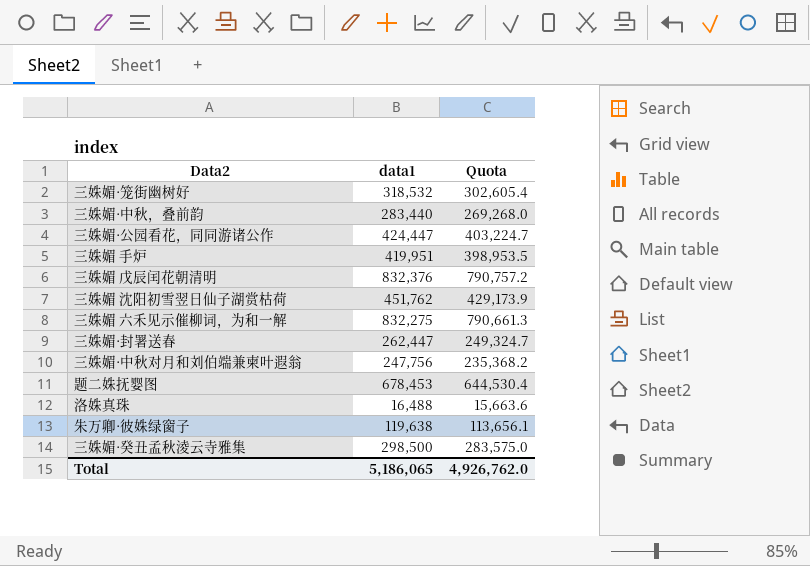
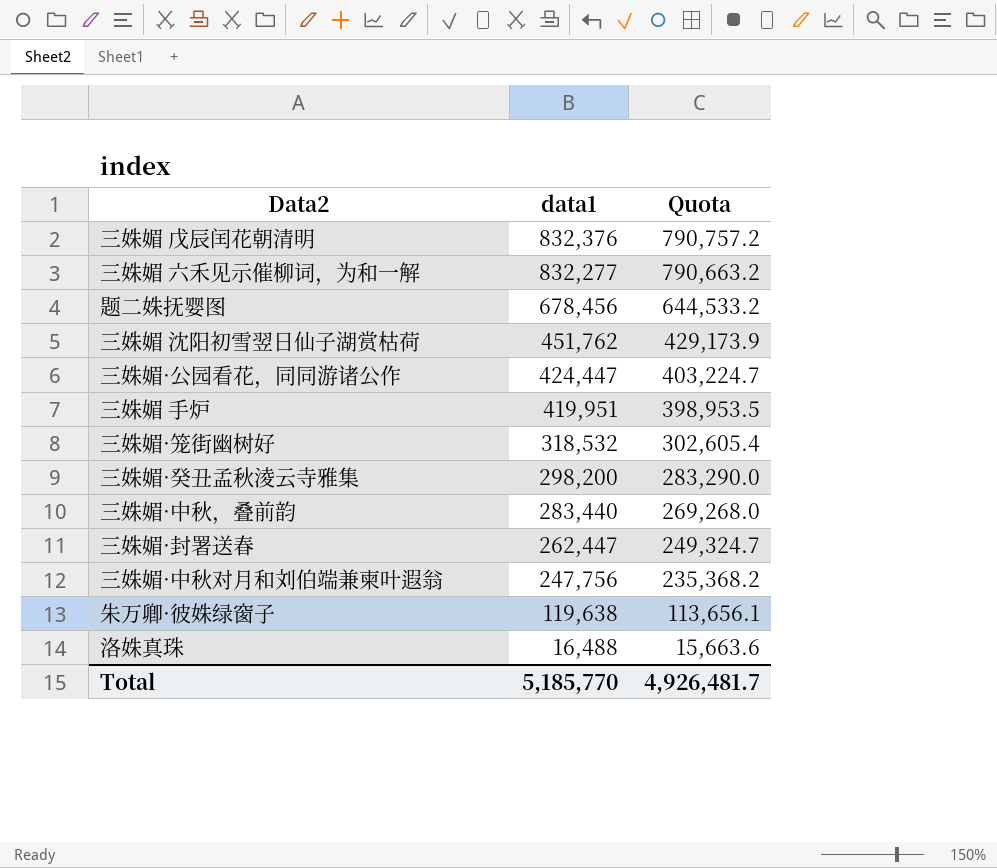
row order: none -> data1 descending
三姝媚 六禾见示催柳词，为和一解 | data1: 832,275 -> 832,277
三姝媚 六禾见示催柳词，为和一解 | Quota: 790,661.3 -> 790,663.2
题二姝抚婴图 | data1: 678,453 -> 678,456
题二姝抚婴图 | Quota: 644,530.4 -> 644,533.2
三姝媚·癸丑孟秋淩云寺雅集 | data1: 298,500 -> 298,200
三姝媚·癸丑孟秋淩云寺雅集 | Quota: 283,575.0 -> 283,290.0
Total | data1: 5,186,065 -> 5,185,770
Total | Quota: 4,926,762.0 -> 4,926,481.7

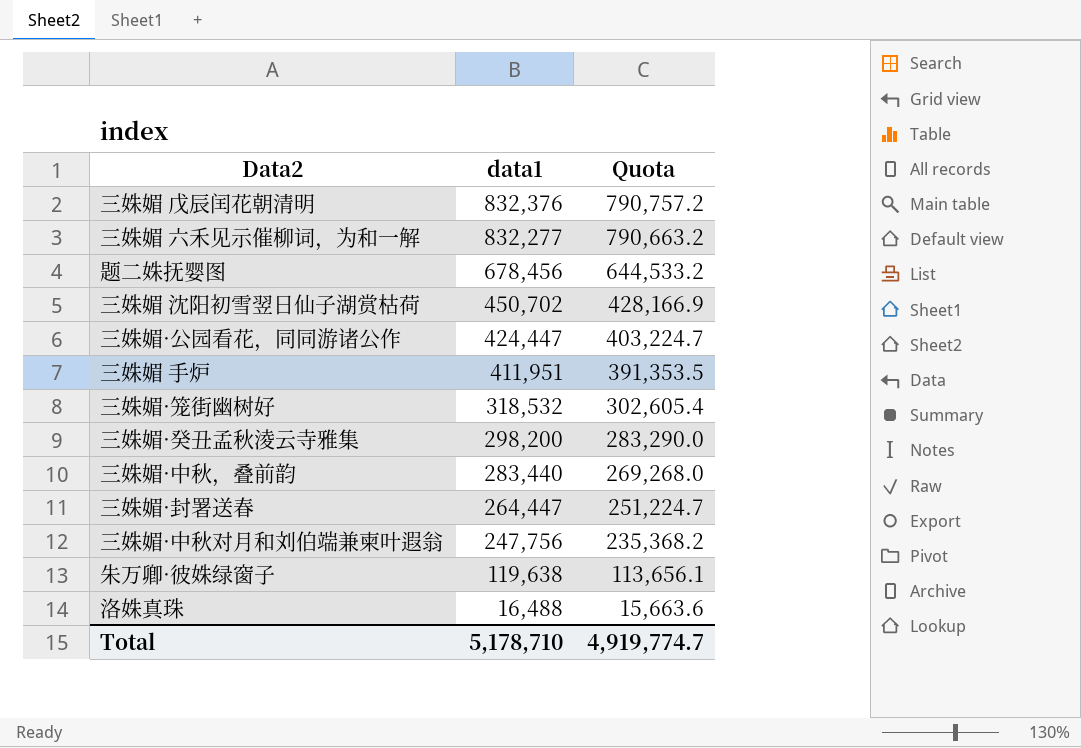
三姝媚 沈阳初雪翌日仙子湖赏枯荷 | data1: 451,762 -> 450,702
三姝媚 沈阳初雪翌日仙子湖赏枯荷 | Quota: 429,173.9 -> 428,166.9
三姝媚 手炉 | data1: 419,951 -> 411,951
三姝媚 手炉 | Quota: 398,953.5 -> 391,353.5
三姝媚·封署送春 | data1: 262,447 -> 264,447
三姝媚·封署送春 | Quota: 249,324.7 -> 251,224.7
Total | data1: 5,185,770 -> 5,178,710
Total | Quota: 4,926,481.7 -> 4,919,774.7

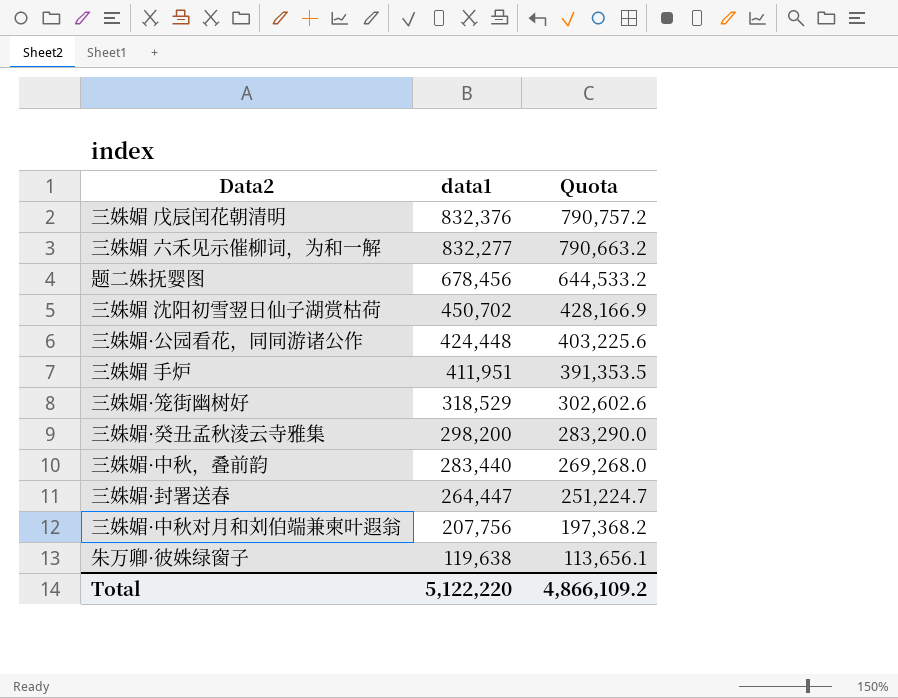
row 洛姝真珠: 16,488 | 15,663.6 -> none
三姝媚·公园看花，同同游诸公作 | data1: 424,447 -> 424,448
三姝媚·公园看花，同同游诸公作 | Quota: 403,224.7 -> 403,225.6
三姝媚·笼街幽树好 | data1: 318,532 -> 318,529
三姝媚·笼街幽树好 | Quota: 302,605.4 -> 302,602.6
三姝媚·中秋对月和刘伯端兼柬叶遐翁 | data1: 247,756 -> 207,756
三姝媚·中秋对月和刘伯端兼柬叶遐翁 | Quota: 235,368.2 -> 197,368.2
Total | data1: 5,178,710 -> 5,122,220
Total | Quota: 4,919,774.7 -> 4,866,109.2

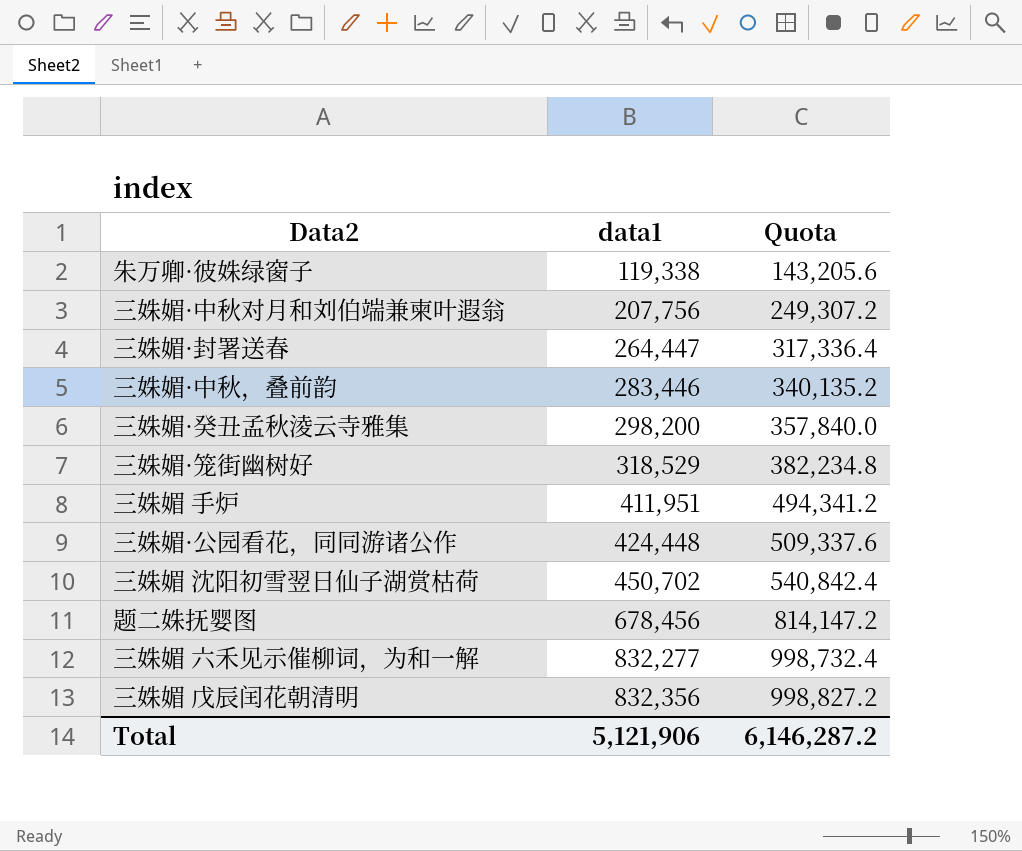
row order: data1 descending -> data1 ascending
column Quota | formula: [data1] * 0.95 -> [data1] * 1.2
朱万卿·彼姝绿窗子 | data1: 119,638 -> 119,338
三姝媚·中秋，叠前韵 | data1: 283,440 -> 283,446
三姝媚 戊辰闰花朝清明 | data1: 832,376 -> 832,356
Total | data1: 5,122,220 -> 5,121,906
Total | Quota: 4,866,109.2 -> 6,146,287.2

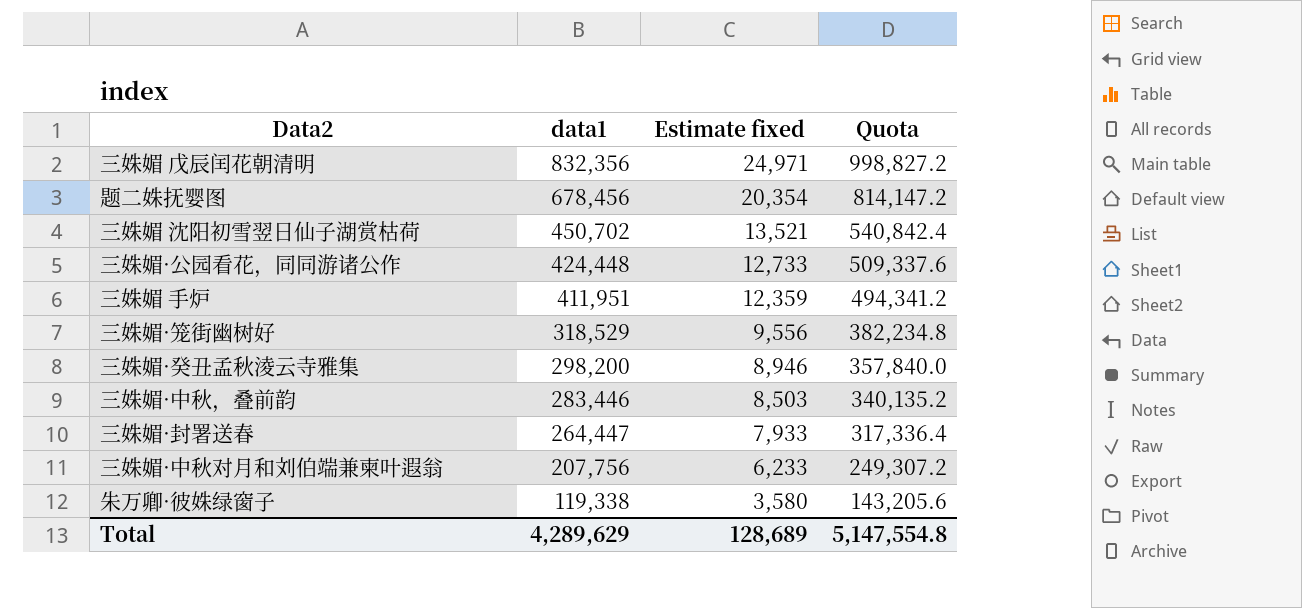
row order: data1 ascending -> data1 descending
column Estimate fixed | formula: none -> [data1] * 0.03
row 三姝媚 六禾见示催柳词，为和一解: 832,277 | 998,732.4 -> none
Total | data1: 5,121,906 -> 4,289,629
Total | Quota: 6,146,287.2 -> 5,147,554.8

